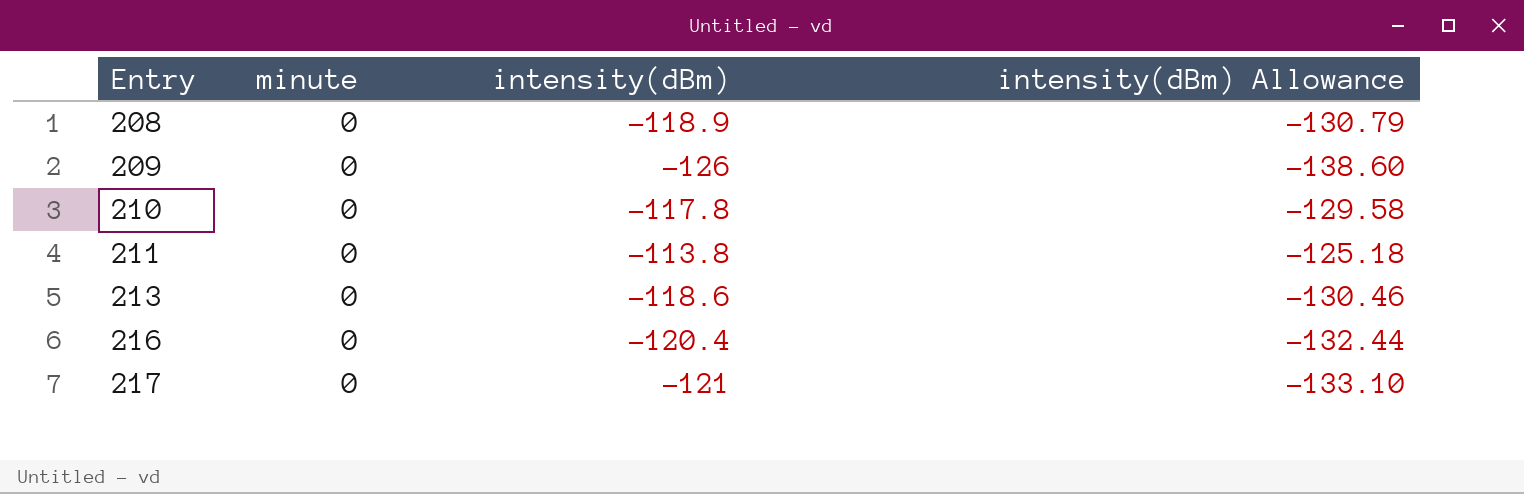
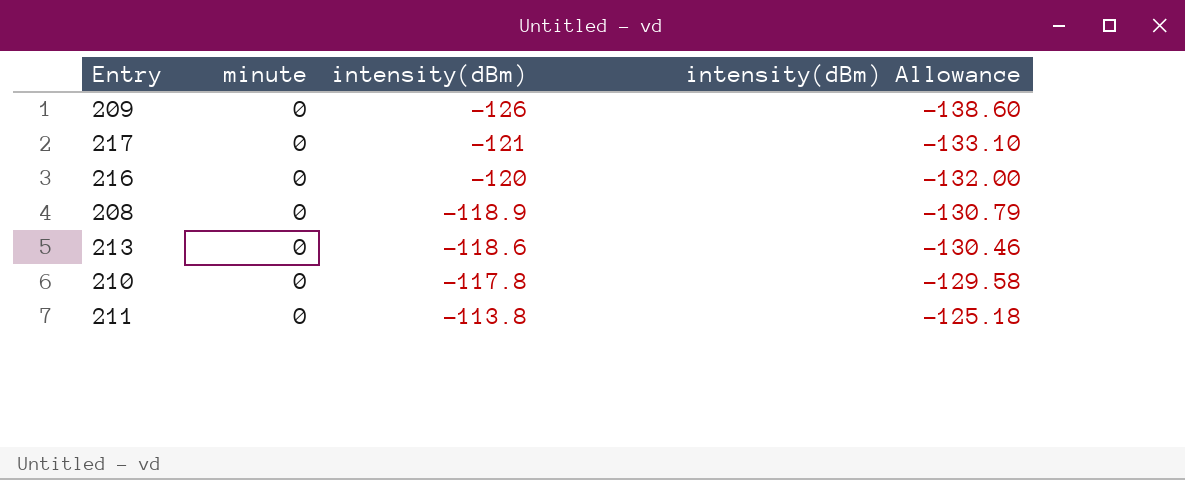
row order: Entry ascending -> intensity(dBm) ascending
216 | intensity(dBm): -120.4 -> -120
216 | intensity(dBm) Allowance: -132.44 -> -132.00

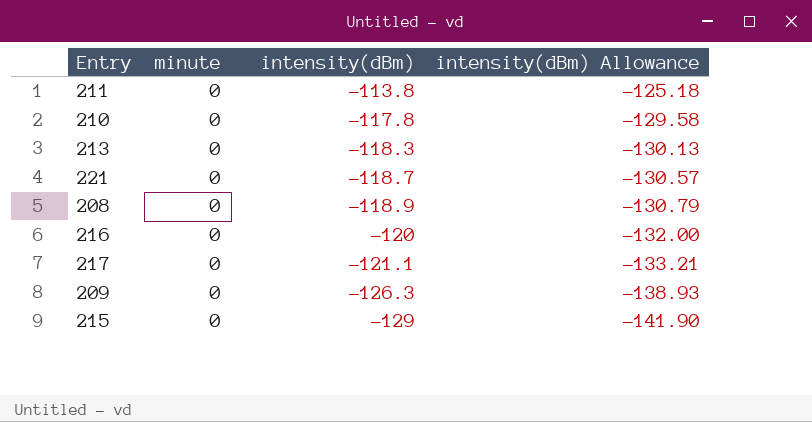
row order: intensity(dBm) ascending -> intensity(dBm) descending
213 | intensity(dBm): -118.6 -> -118.3
213 | intensity(dBm) Allowance: -130.46 -> -130.13
row 221: none -> 0 | -118.7 | -130.57
217 | intensity(dBm): -121 -> -121.1
217 | intensity(dBm) Allowance: -133.10 -> -133.21
209 | intensity(dBm): -126 -> -126.3
209 | intensity(dBm) Allowance: -138.60 -> -138.93
row 215: none -> 0 | -129 | -141.90

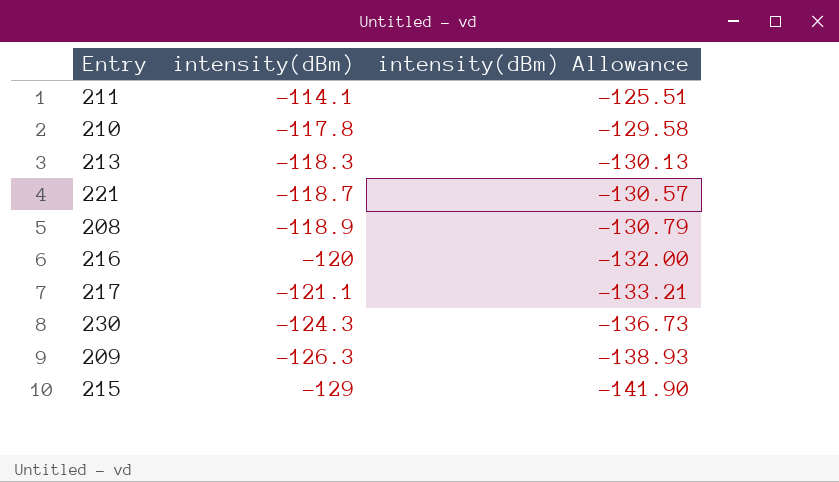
column minute | position: 2 -> none
211 | intensity(dBm): -113.8 -> -114.1
211 | intensity(dBm) Allowance: -125.18 -> -125.51
row 230: none -> -124.3 | -136.73

